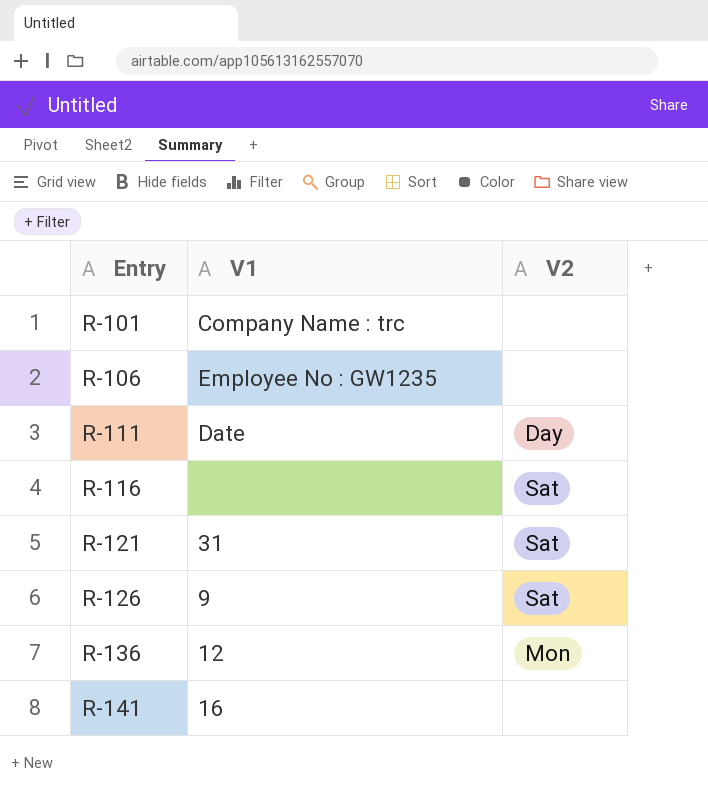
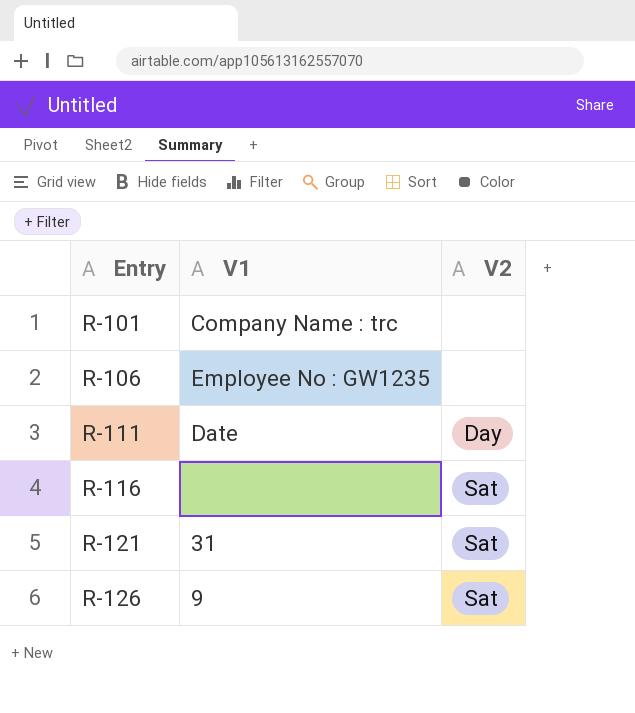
row R-136: 12 | Mon -> none
row R-141: 16 | none -> none

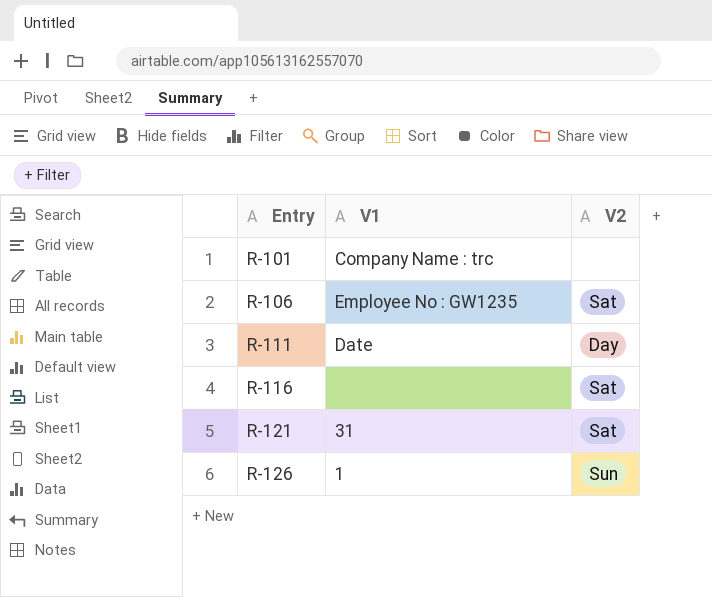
R-106 | V2: none -> Sat
R-126 | V1: 9 -> 1
R-126 | V2: Sat -> Sun

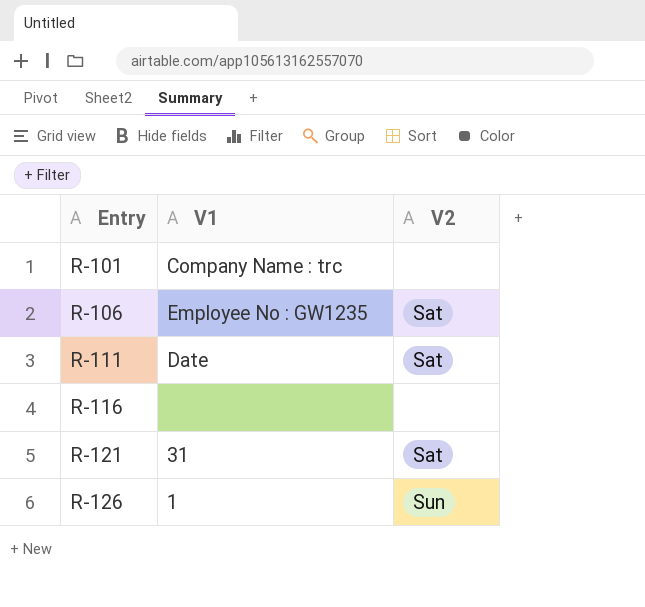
R-111 | V2: Day -> Sat
R-116 | V2: Sat -> none

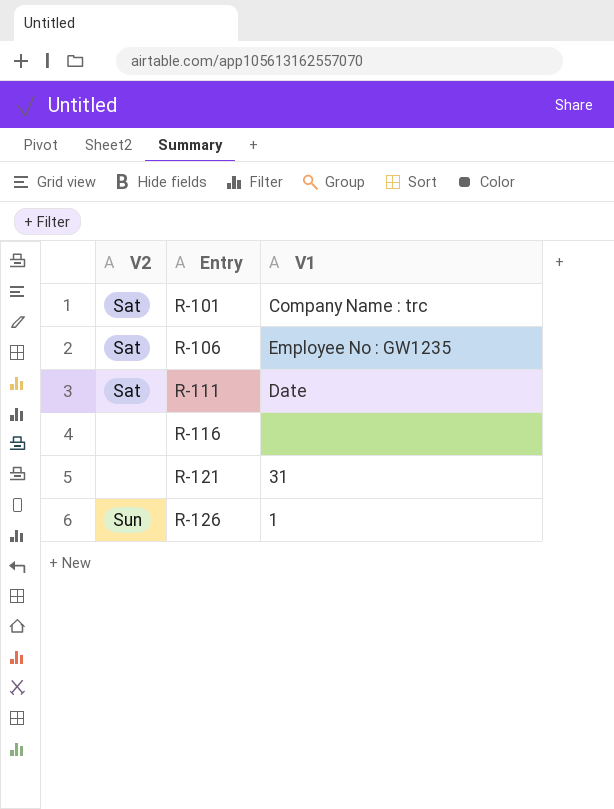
column V2 | position: 3 -> 1
R-101 | V2: none -> Sat
R-121 | V2: Sat -> none

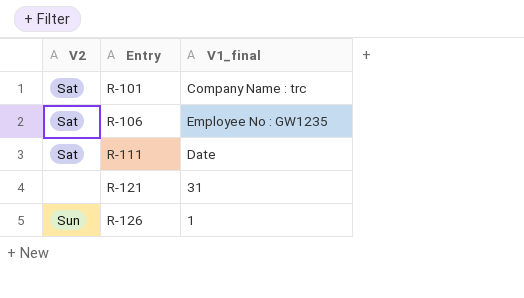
column name: V1 -> V1_final
row R-116: none | none -> none

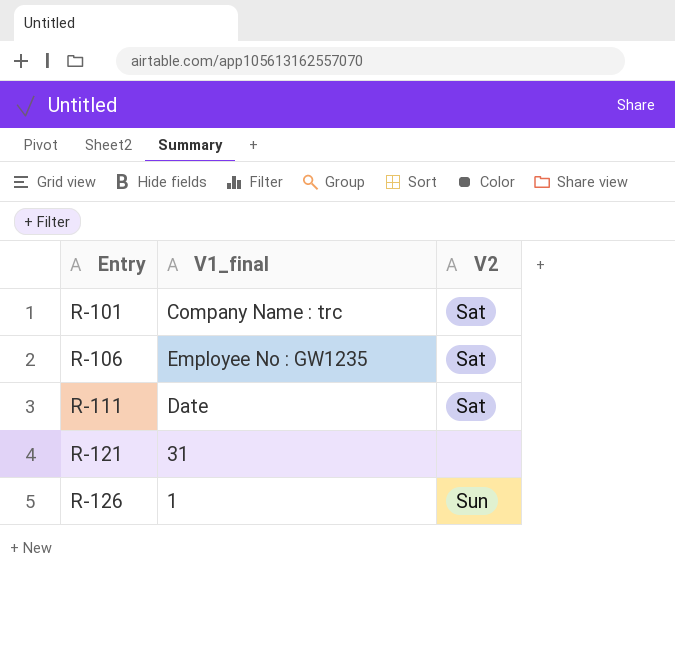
column V2 | position: 1 -> 3

